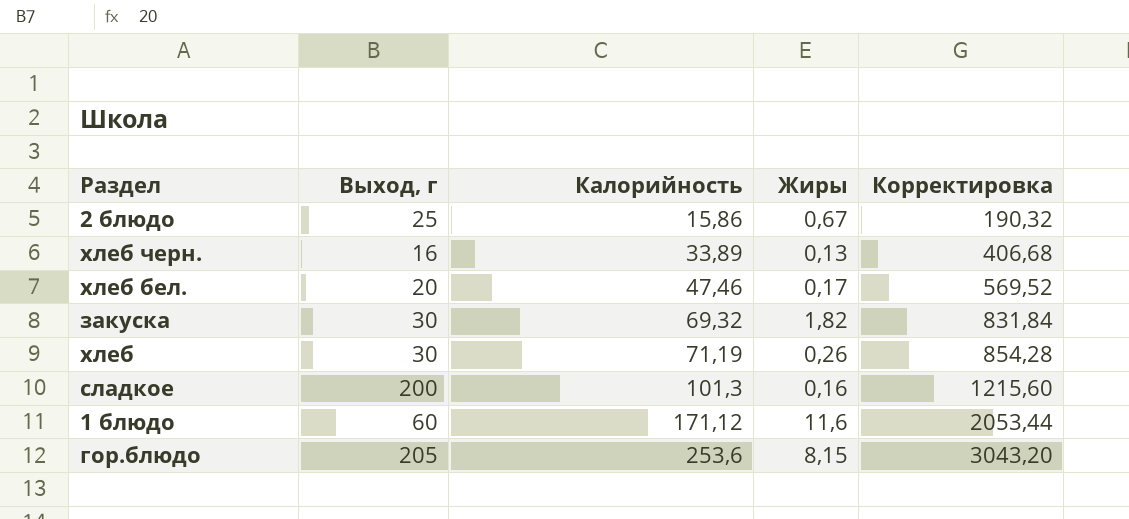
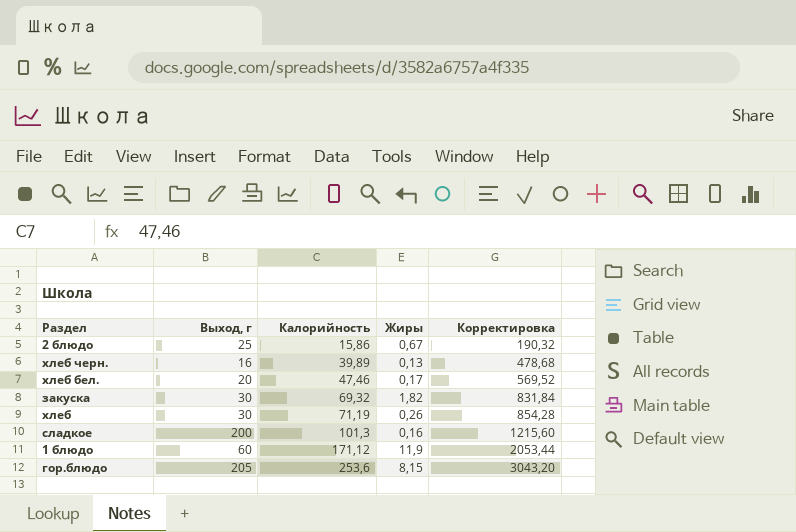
хлеб черн. | Калорийность: 33,89 -> 39,89
хлеб черн. | Корректировка: 406,68 -> 478,68
1 блюдо | Жиры: 11,6 -> 11,9

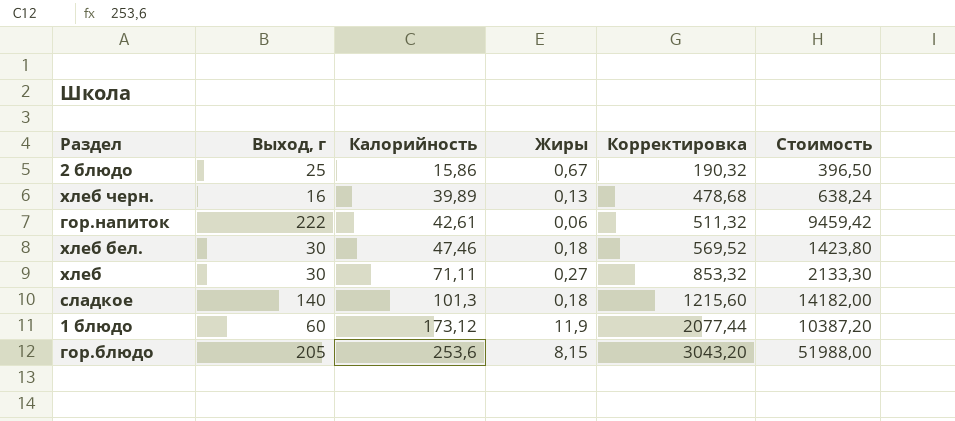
column Стоимость | formula: none -> [Выход, г] * [Калорийность]
row закуска: 30 | 69,32 | 1,82 | 831,84 -> none
row гор.напиток: none -> 222 | 42,61 | 0,06 | 511,32 | 9459,42
хлеб бел. | Выход, г: 20 -> 30
хлеб бел. | Жиры: 0,17 -> 0,18
хлеб | Калорийность: 71,19 -> 71,11
хлеб | Жиры: 0,26 -> 0,27
хлеб | Корректировка: 854,28 -> 853,32
сладкое | Выход, г: 200 -> 140
сладкое | Жиры: 0,16 -> 0,18
1 блюдо | Калорийность: 171,12 -> 173,12
1 блюдо | Корректировка: 2053,44 -> 2077,44

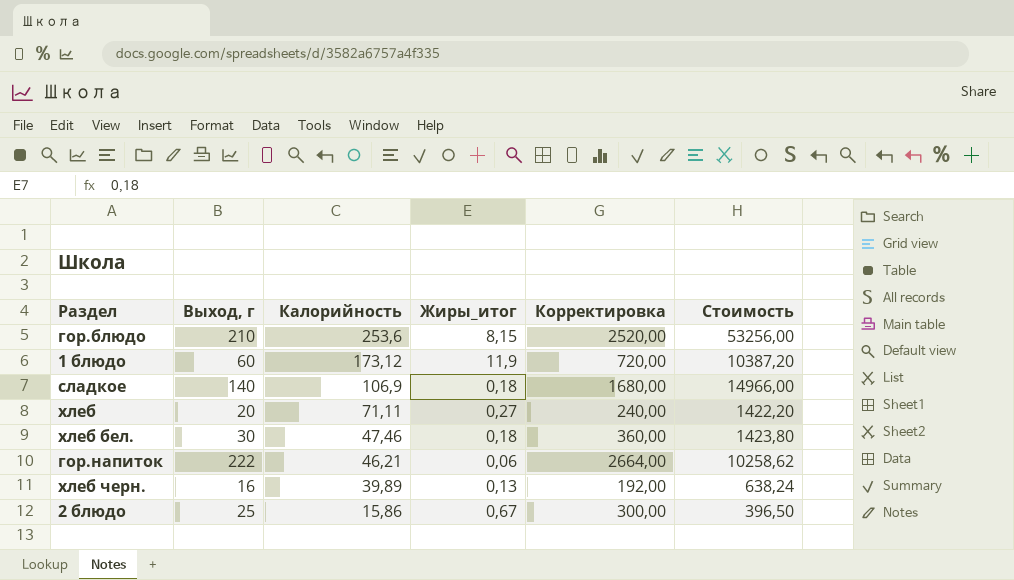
row order: Калорийность ascending -> Калорийность descending
column name: Жиры -> Жиры_итог
column Корректировка | formula: [Калорийность] * 12 -> [Выход, г] * 12
гор.блюдо | Выход, г: 205 -> 210
гор.блюдо | Стоимость: 51988,00 -> 53256,00
сладкое | Калорийность: 101,3 -> 106,9
сладкое | Стоимость: 14182,00 -> 14966,00
хлеб | Выход, г: 30 -> 20
хлеб | Стоимость: 2133,30 -> 1422,20
гор.напиток | Калорийность: 42,61 -> 46,21
гор.напиток | Стоимость: 9459,42 -> 10258,62

